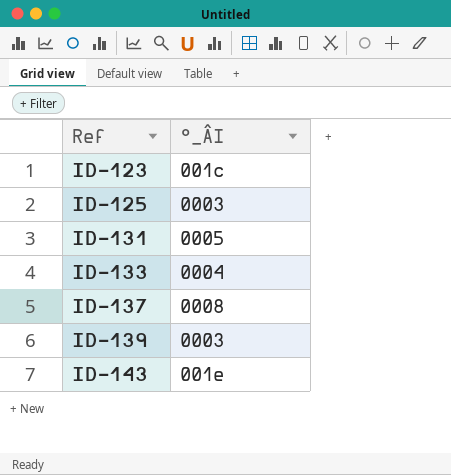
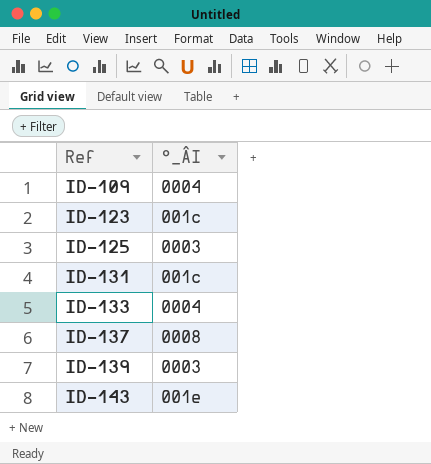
row ID-109: none -> 0004
ID-131 | °_ÂI: 0005 -> 001c

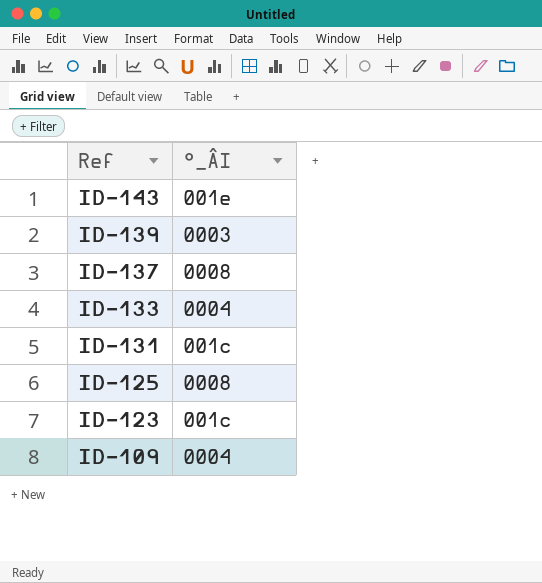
row order: Ref ascending -> Ref descending
ID-125 | °_ÂI: 0003 -> 0008

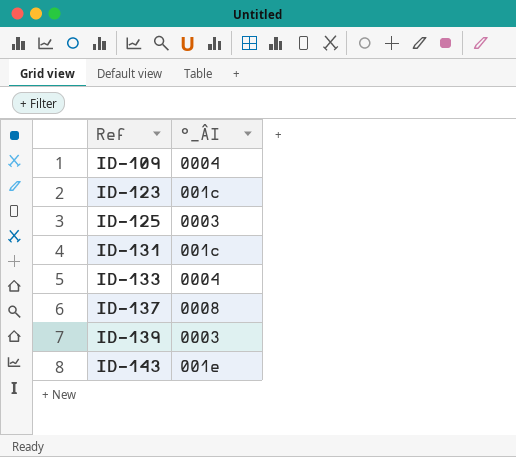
row order: Ref descending -> Ref ascending
ID-125 | °_ÂI: 0008 -> 0003

